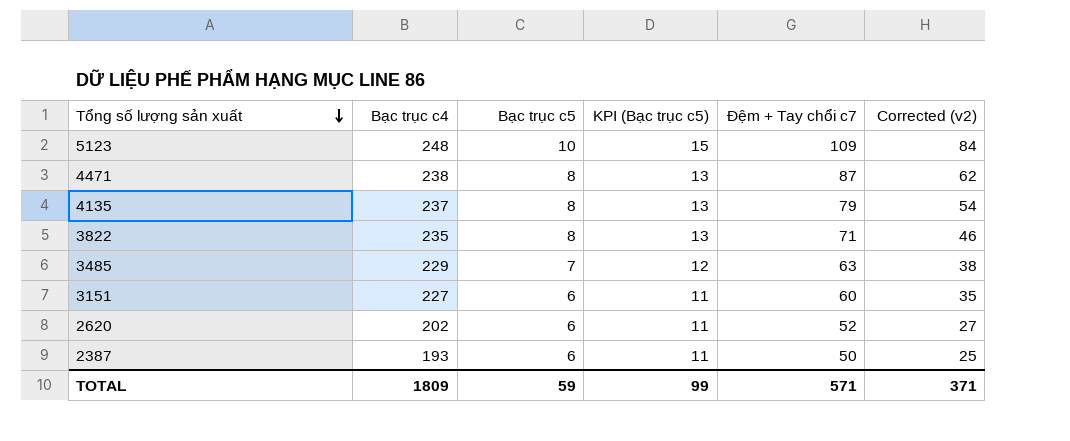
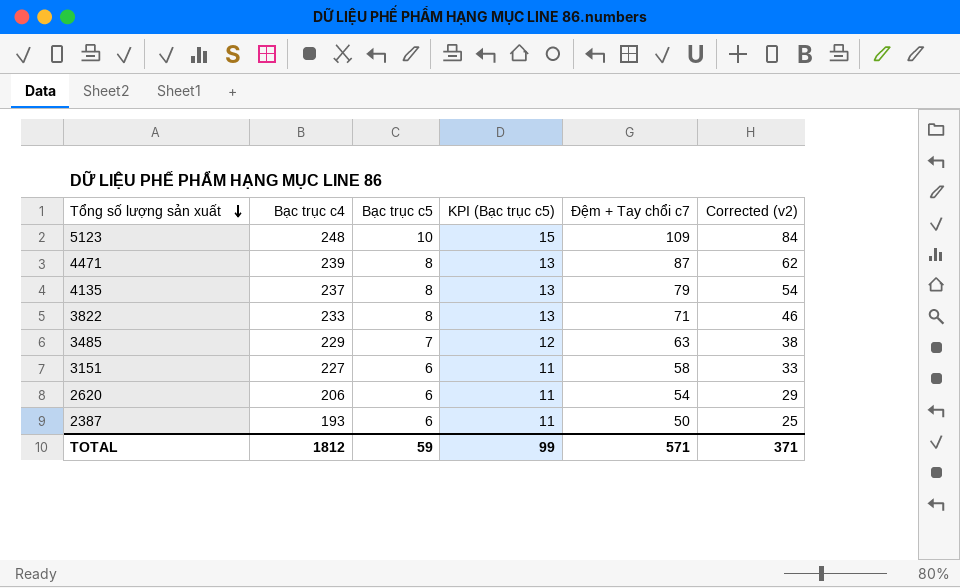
4471 | Bạc trục c4: 238 -> 239
3822 | Bạc trục c4: 235 -> 233
3151 | Đệm + Tay chổi c7: 60 -> 58
3151 | Corrected (v2): 35 -> 33
2620 | Bạc trục c4: 202 -> 206
2620 | Đệm + Tay chổi c7: 52 -> 54
2620 | Corrected (v2): 27 -> 29
TOTAL | Bạc trục c4: 1809 -> 1812

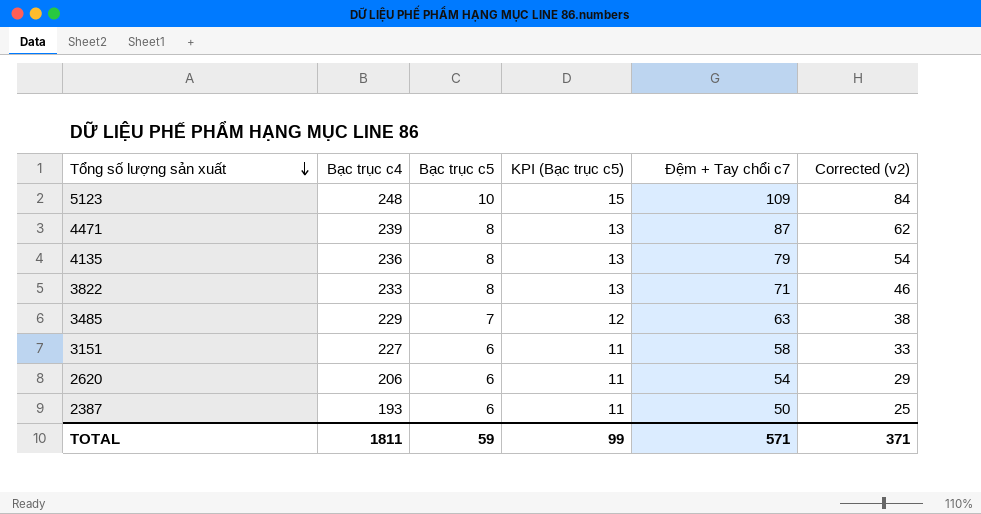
4135 | Bạc trục c4: 237 -> 236
TOTAL | Bạc trục c4: 1812 -> 1811

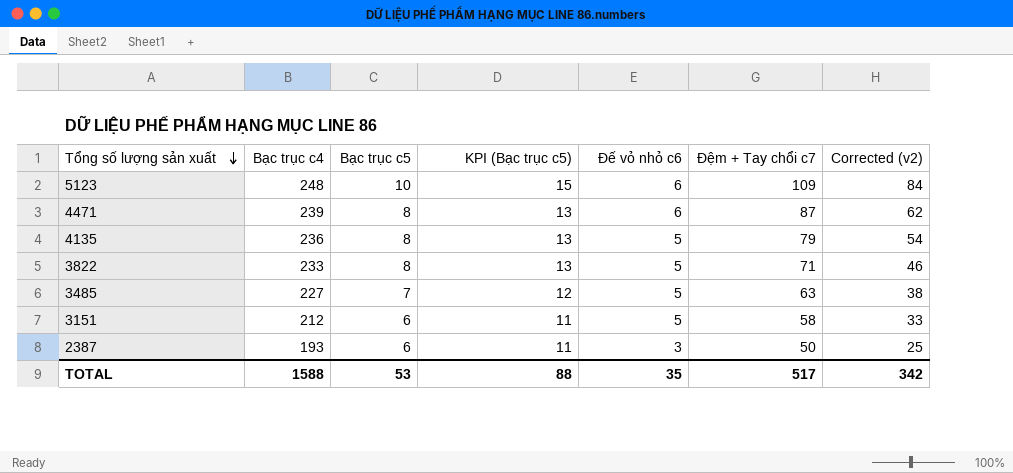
column Đế vỏ nhỏ c6 | position: none -> 5
row 2620: 206 | 6 | 11 | 54 | 29 -> none
3485 | Bạc trục c4: 229 -> 227
3151 | Bạc trục c4: 227 -> 212
TOTAL | Bạc trục c4: 1811 -> 1588
TOTAL | Bạc trục c5: 59 -> 53
TOTAL | KPI (Bạc trục c5): 99 -> 88
TOTAL | Đệm + Tay chổi c7: 571 -> 517
TOTAL | Corrected (v2): 371 -> 342

